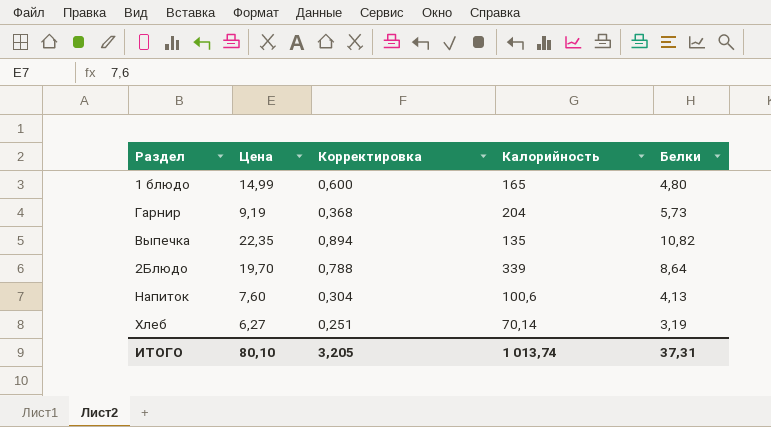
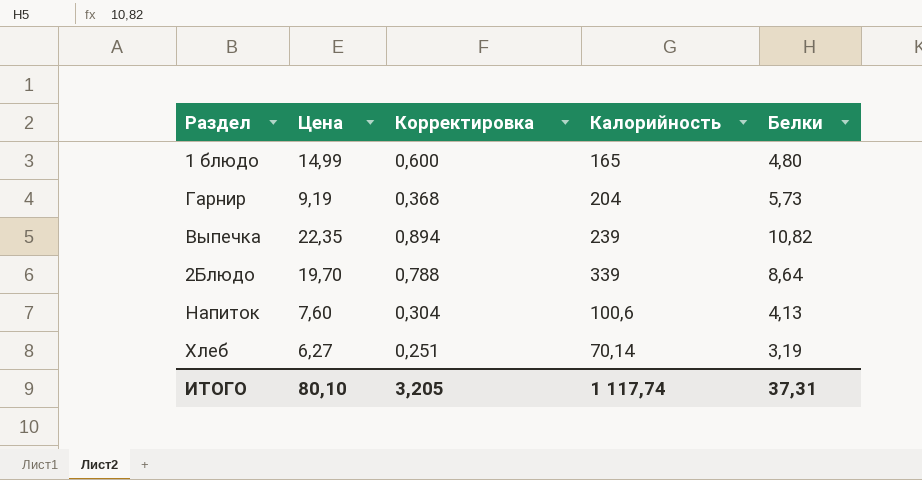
Выпечка | Калорийность: 135 -> 239
ИТОГО | Калорийность: 1 013,74 -> 1 117,74

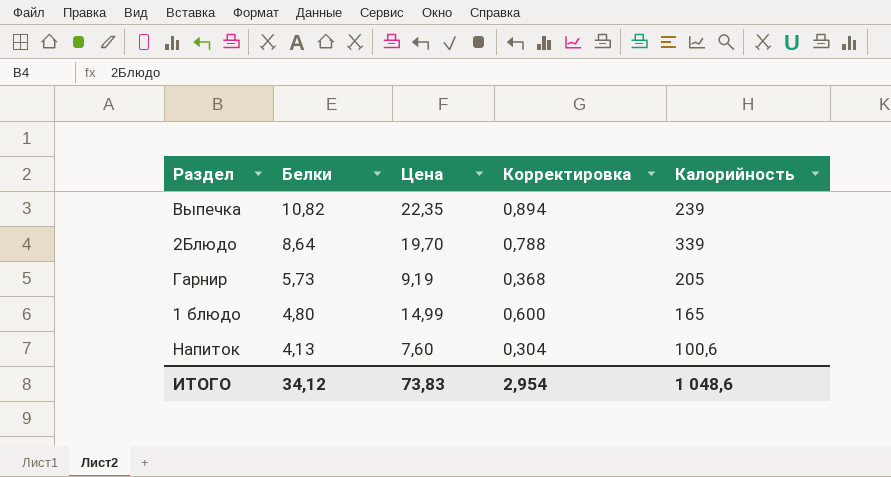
row order: none -> Белки descending
column Белки | position: 5 -> 2
row Хлеб: 6,27 | 0,251 | 70,14 | 3,19 -> none
Гарнир | Калорийность: 204 -> 205
ИТОГО | Белки: 37,31 -> 34,12
ИТОГО | Цена: 80,10 -> 73,83
ИТОГО | Корректировка: 3,205 -> 2,954
ИТОГО | Калорийность: 1 117,74 -> 1 048,6

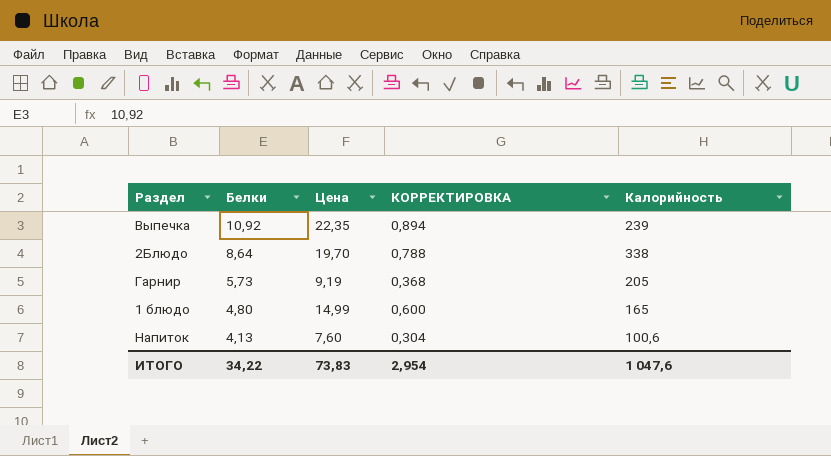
column name: Корректировка -> КОРРЕКТИРОВКА
Выпечка | Белки: 10,82 -> 10,92
2Блюдо | Калорийность: 339 -> 338
ИТОГО | Белки: 34,12 -> 34,22
ИТОГО | Калорийность: 1 048,6 -> 1 047,6

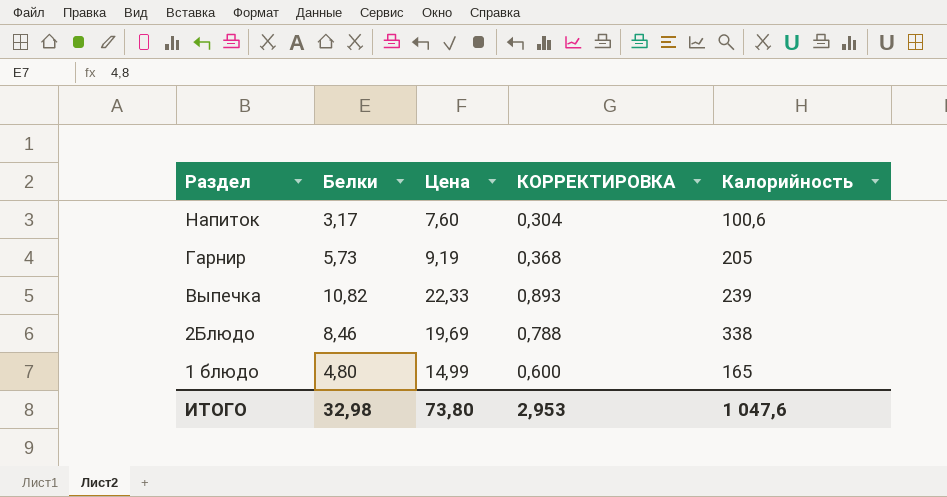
row order: Белки descending -> Раздел descending
Напиток | Белки: 4,13 -> 3,17
Выпечка | Белки: 10,92 -> 10,82
Выпечка | Цена: 22,35 -> 22,33
Выпечка | КОРРЕКТИРОВКА: 0,894 -> 0,893
2Блюдо | Белки: 8,64 -> 8,46
2Блюдо | Цена: 19,70 -> 19,69
ИТОГО | Белки: 34,22 -> 32,98
ИТОГО | Цена: 73,83 -> 73,80
ИТОГО | КОРРЕКТИРОВКА: 2,954 -> 2,953

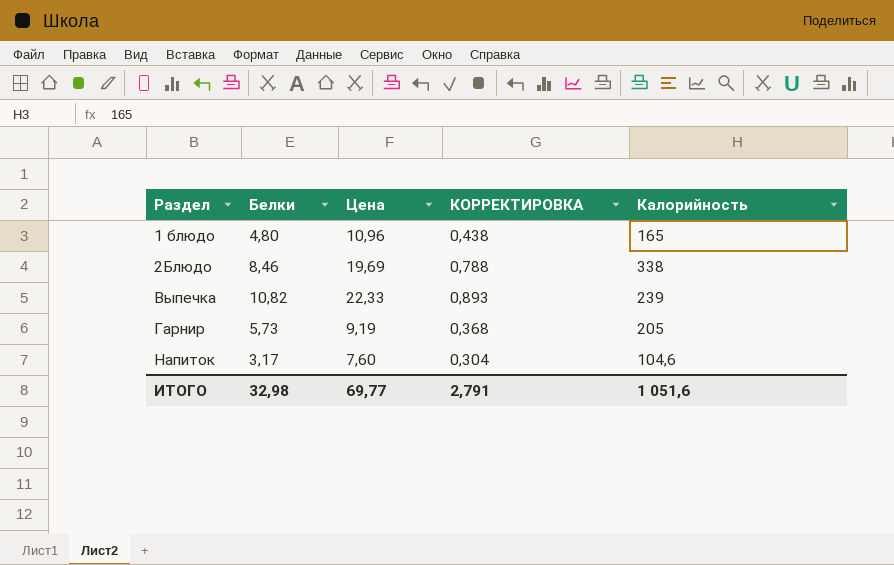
row order: Раздел descending -> Раздел ascending
1 блюдо | Цена: 14,99 -> 10,96
1 блюдо | КОРРЕКТИРОВКА: 0,600 -> 0,438
Напиток | Калорийность: 100,6 -> 104,6
ИТОГО | Цена: 73,80 -> 69,77
ИТОГО | КОРРЕКТИРОВКА: 2,953 -> 2,791
ИТОГО | Калорийность: 1 047,6 -> 1 051,6

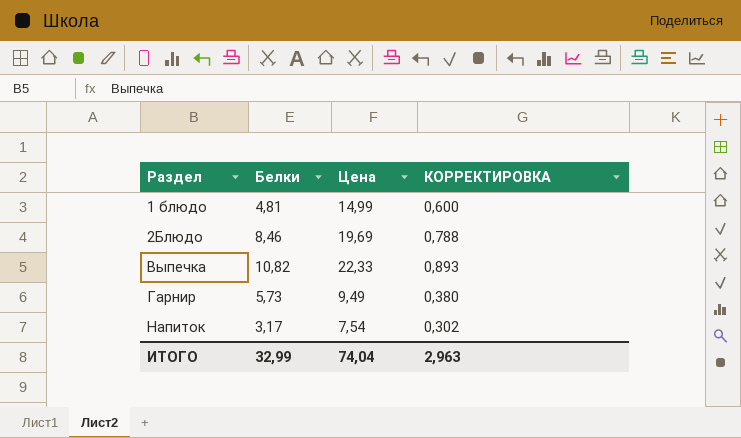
column Калорийность | position: 5 -> none
1 блюдо | Белки: 4,80 -> 4,81
1 блюдо | Цена: 10,96 -> 14,99
1 блюдо | КОРРЕКТИРОВКА: 0,438 -> 0,600
Гарнир | Цена: 9,19 -> 9,49
Гарнир | КОРРЕКТИРОВКА: 0,368 -> 0,380
Напиток | Цена: 7,60 -> 7,54
Напиток | КОРРЕКТИРОВКА: 0,304 -> 0,302
ИТОГО | Белки: 32,98 -> 32,99
ИТОГО | Цена: 69,77 -> 74,04
ИТОГО | КОРРЕКТИРОВКА: 2,791 -> 2,963

